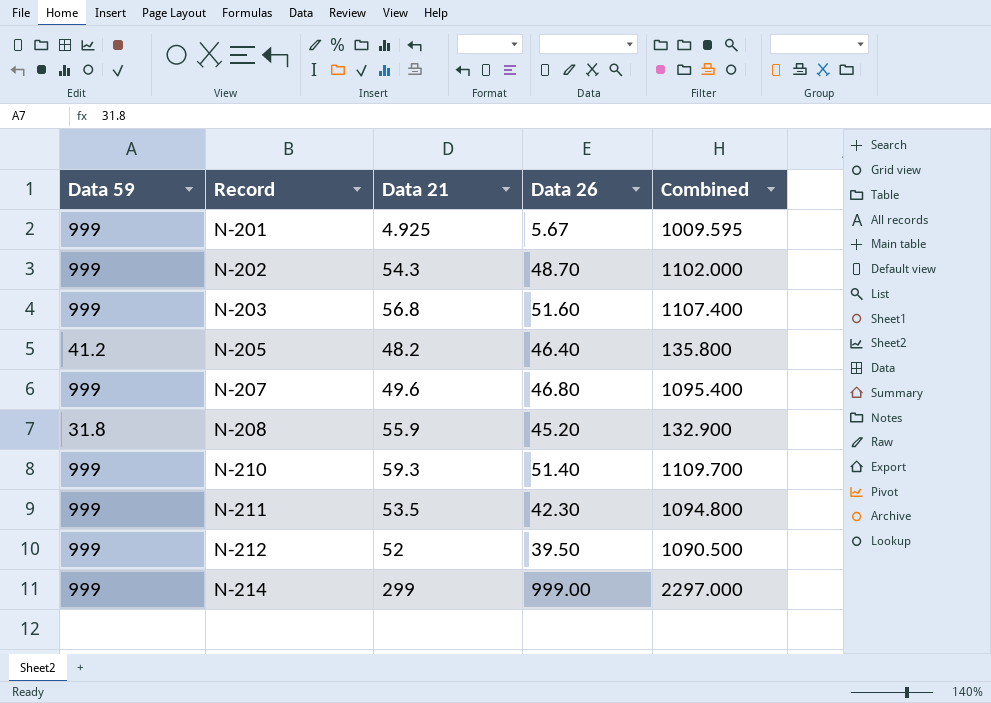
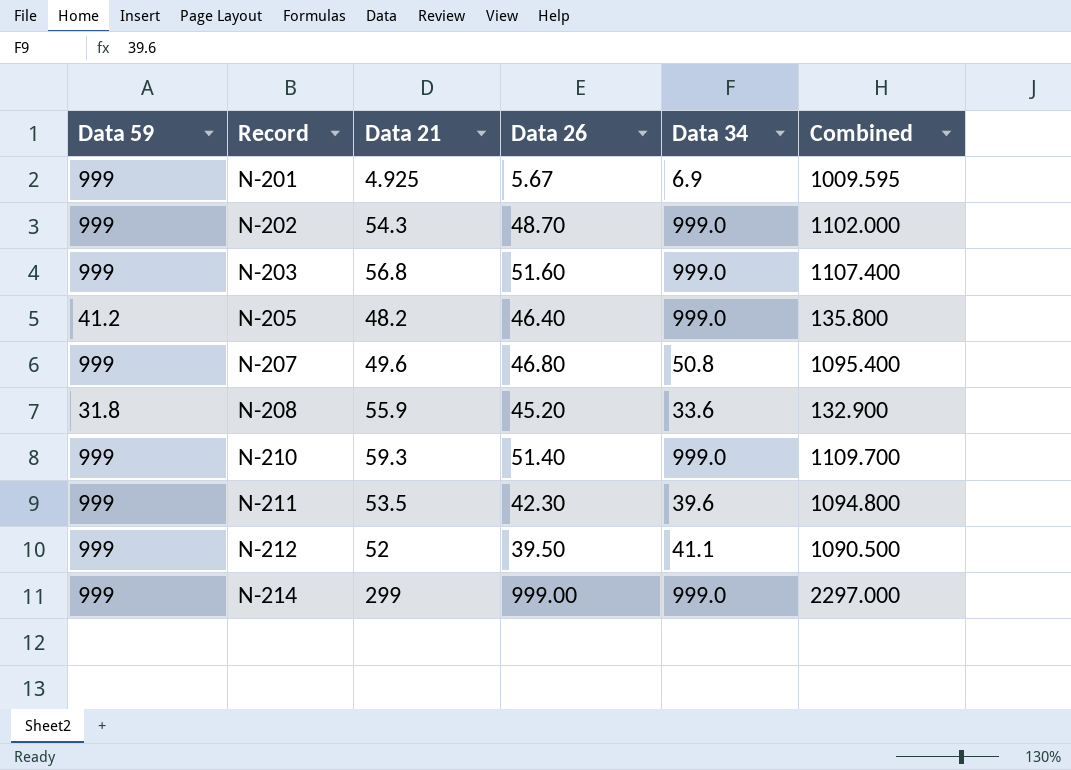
column Data 34 | position: none -> 5

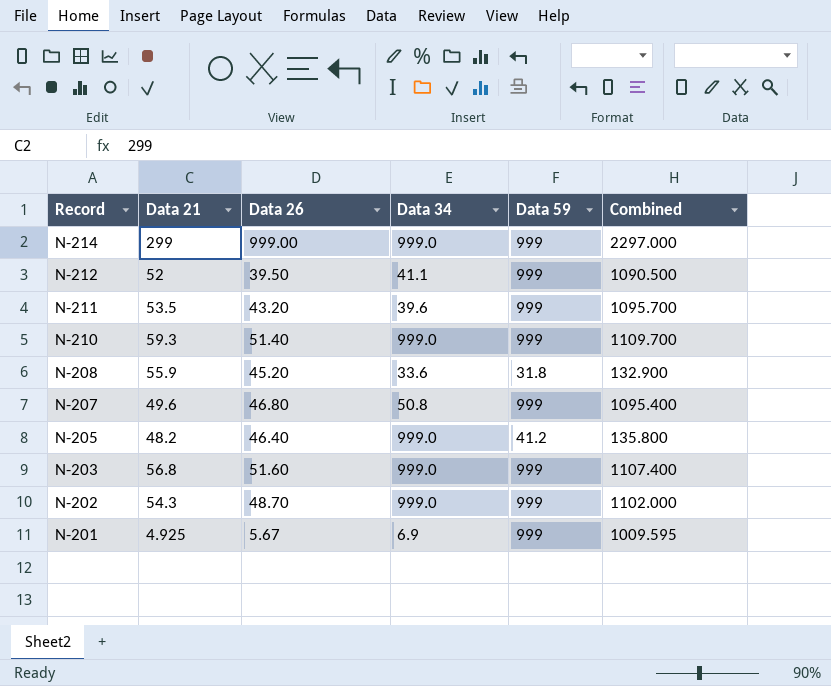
row order: Record ascending -> Record descending
column Data 59 | position: 1 -> 5
N-211 | Data 26: 42.30 -> 43.20
N-211 | Combined: 1094.800 -> 1095.700

